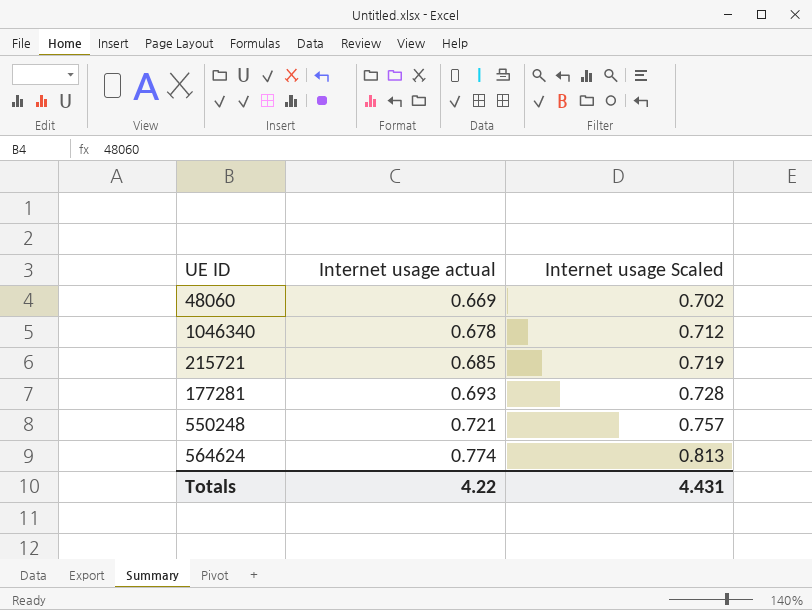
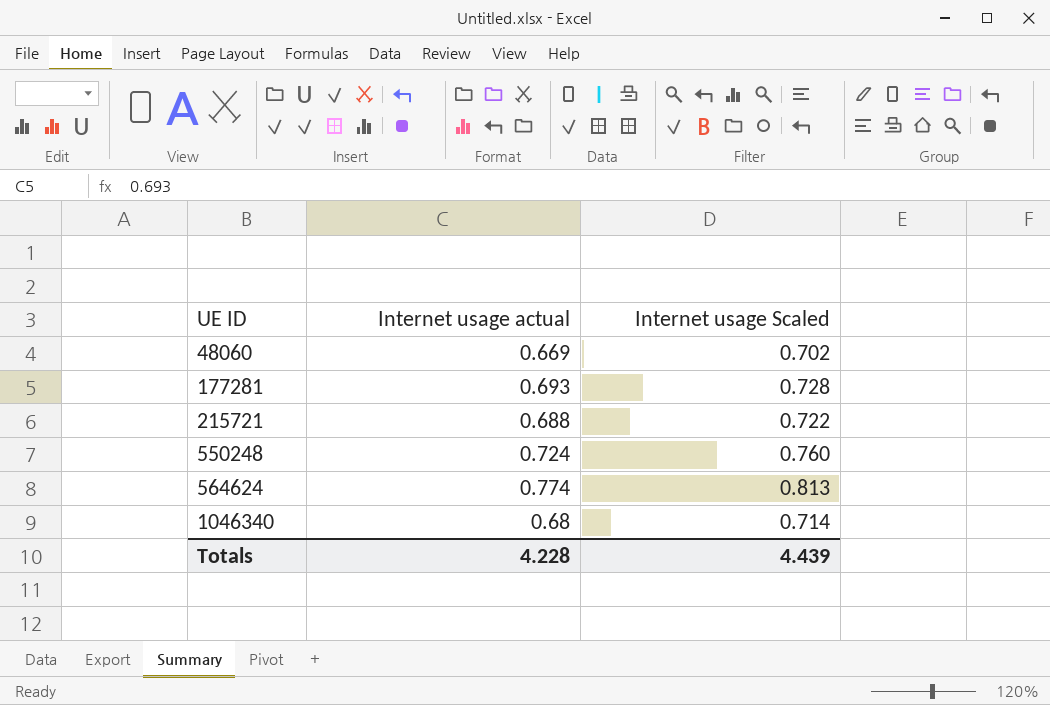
row order: Internet usage actual ascending -> UE ID ascending
215721 | Internet usage actual: 0.685 -> 0.688
215721 | Internet usage Scaled: 0.719 -> 0.722
550248 | Internet usage actual: 0.721 -> 0.724
550248 | Internet usage Scaled: 0.757 -> 0.760
1046340 | Internet usage actual: 0.678 -> 0.68
1046340 | Internet usage Scaled: 0.712 -> 0.714
Totals | Internet usage actual: 4.22 -> 4.228
Totals | Internet usage Scaled: 4.431 -> 4.439

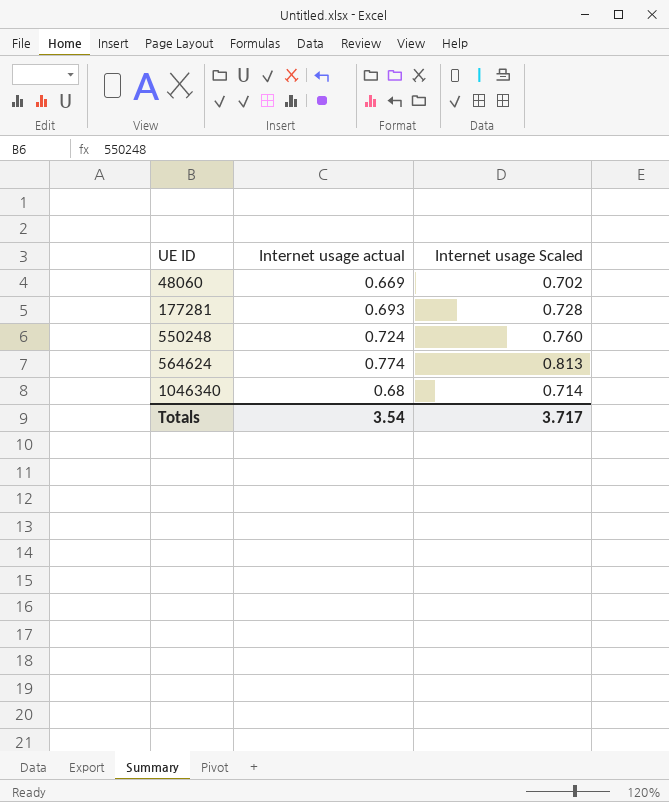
row 215721: 0.688 | 0.722 -> none
Totals | Internet usage actual: 4.228 -> 3.54
Totals | Internet usage Scaled: 4.439 -> 3.717

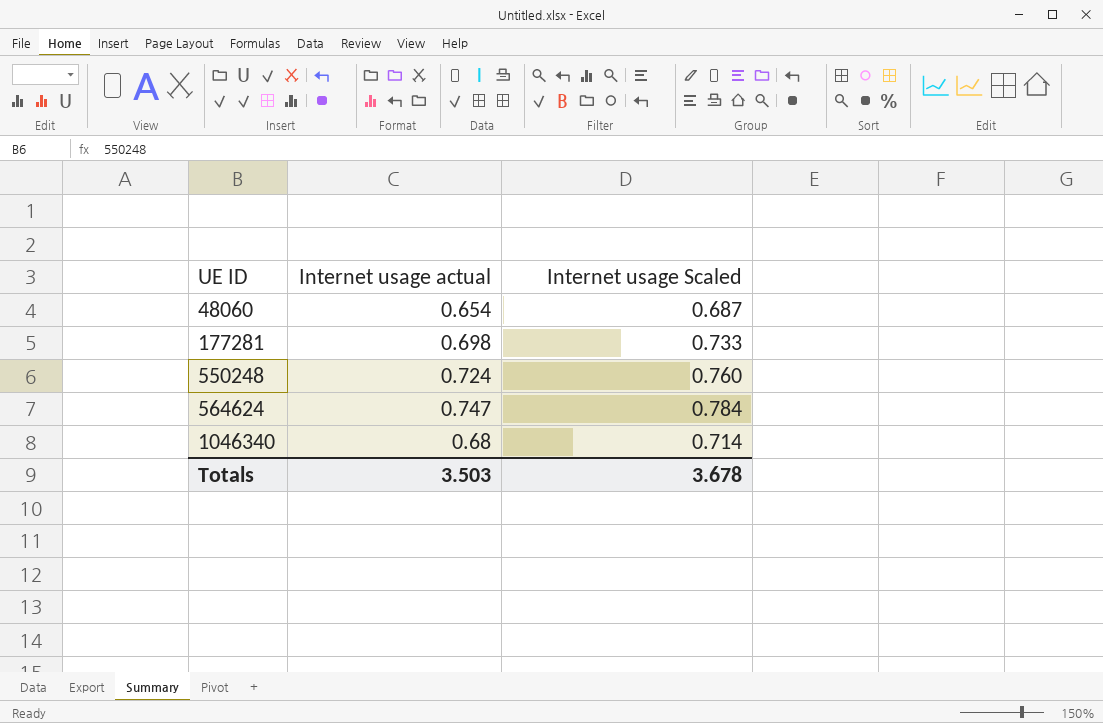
48060 | Internet usage actual: 0.669 -> 0.654
48060 | Internet usage Scaled: 0.702 -> 0.687
177281 | Internet usage actual: 0.693 -> 0.698
177281 | Internet usage Scaled: 0.728 -> 0.733
564624 | Internet usage actual: 0.774 -> 0.747
564624 | Internet usage Scaled: 0.813 -> 0.784
Totals | Internet usage actual: 3.54 -> 3.503
Totals | Internet usage Scaled: 3.717 -> 3.678

